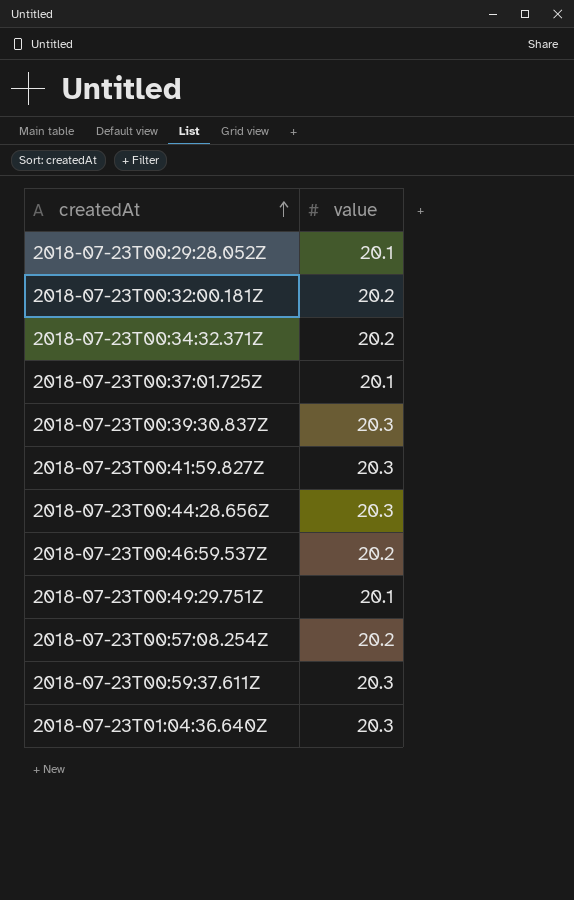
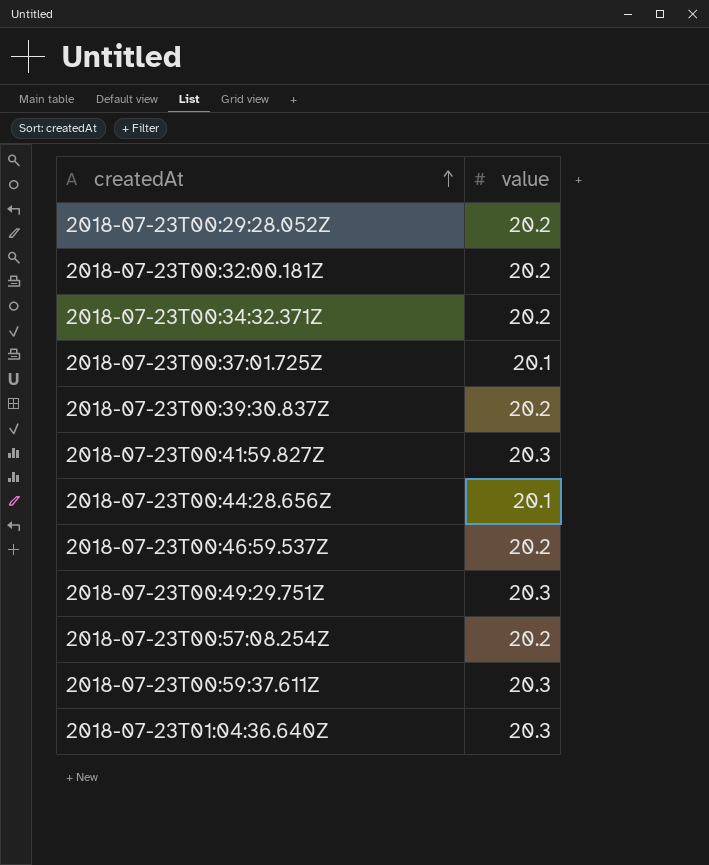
2018-07-23T00:29:28.052Z | value: 20.1 -> 20.2
2018-07-23T00:39:30.837Z | value: 20.3 -> 20.2
2018-07-23T00:44:28.656Z | value: 20.3 -> 20.1
2018-07-23T00:49:29.751Z | value: 20.1 -> 20.3

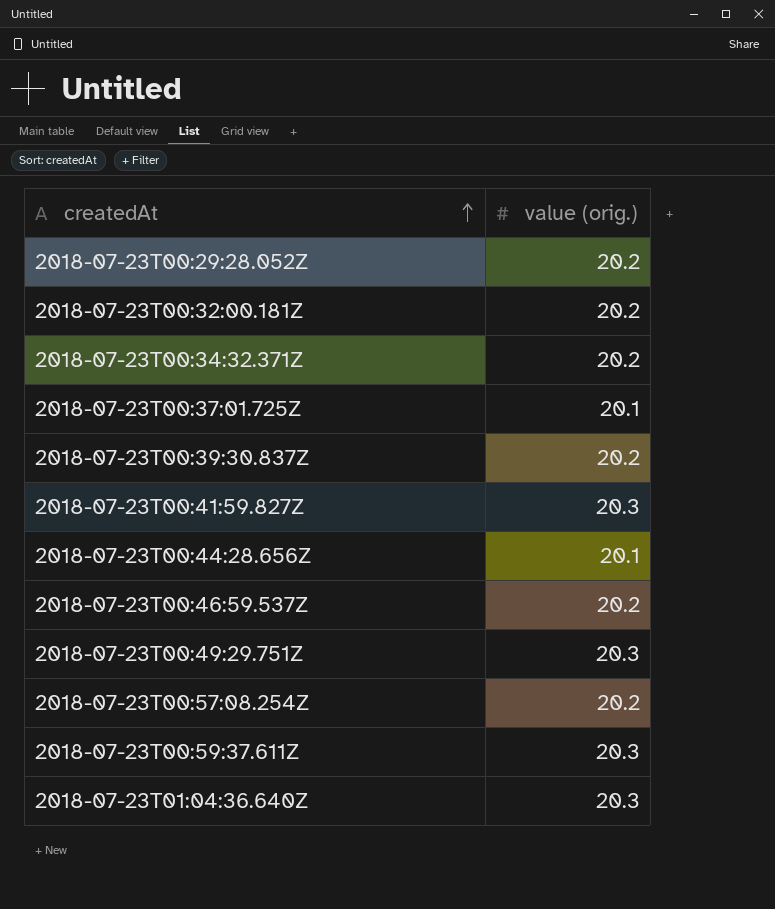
column name: value -> value (orig.)

